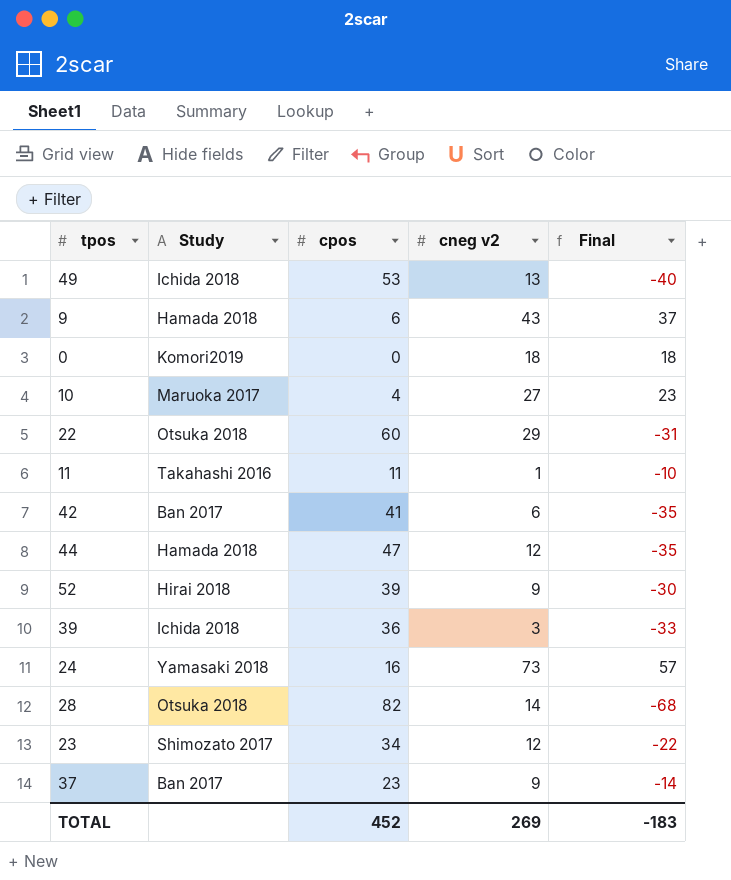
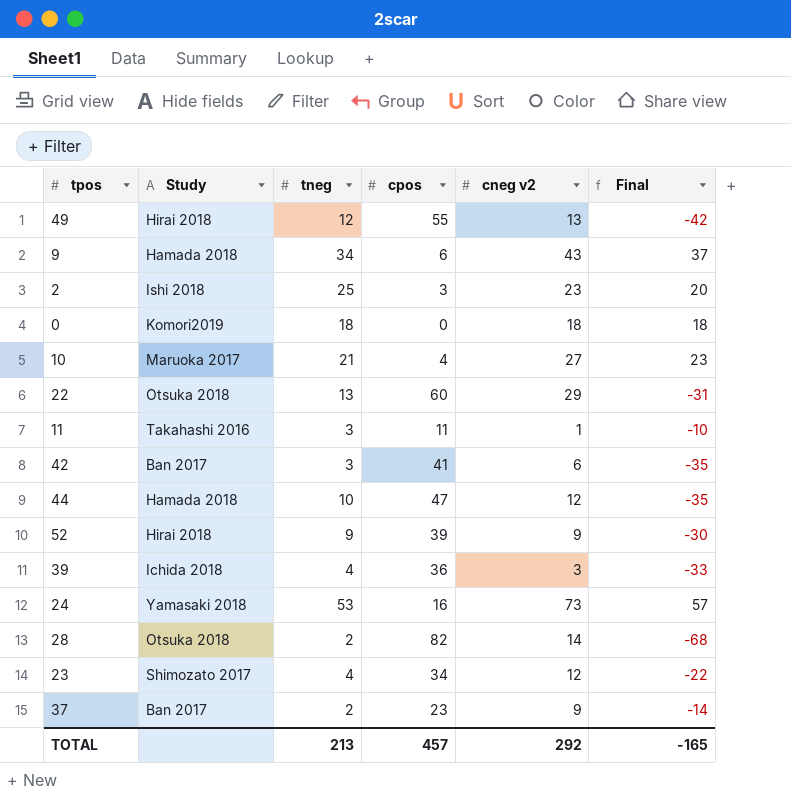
column tneg | position: none -> 3
49 | Study: Ichida 2018 -> Hirai 2018
49 | cpos: 53 -> 55
49 | Final: -40 -> -42
row 2: none -> Ishi 2018 | 25 | 3 | 23 | 20
TOTAL | cpos: 452 -> 457
TOTAL | cneg v2: 269 -> 292
TOTAL | Final: -183 -> -165

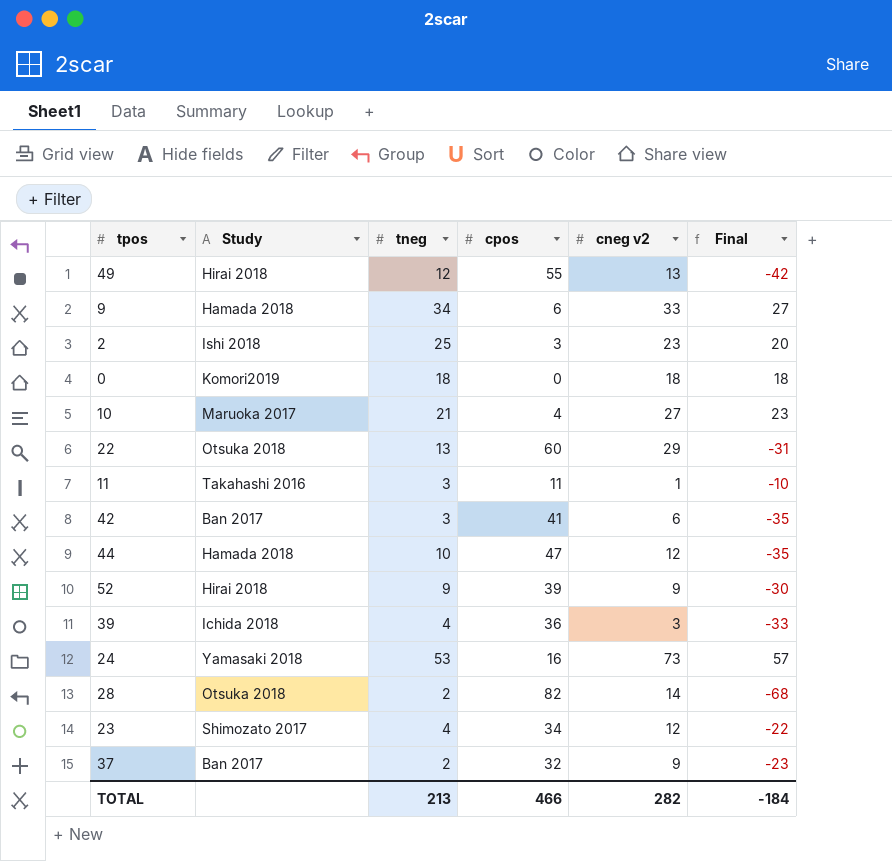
9 | cneg v2: 43 -> 33
9 | Final: 37 -> 27
37 | cpos: 23 -> 32
37 | Final: -14 -> -23
TOTAL | cpos: 457 -> 466
TOTAL | cneg v2: 292 -> 282
TOTAL | Final: -165 -> -184

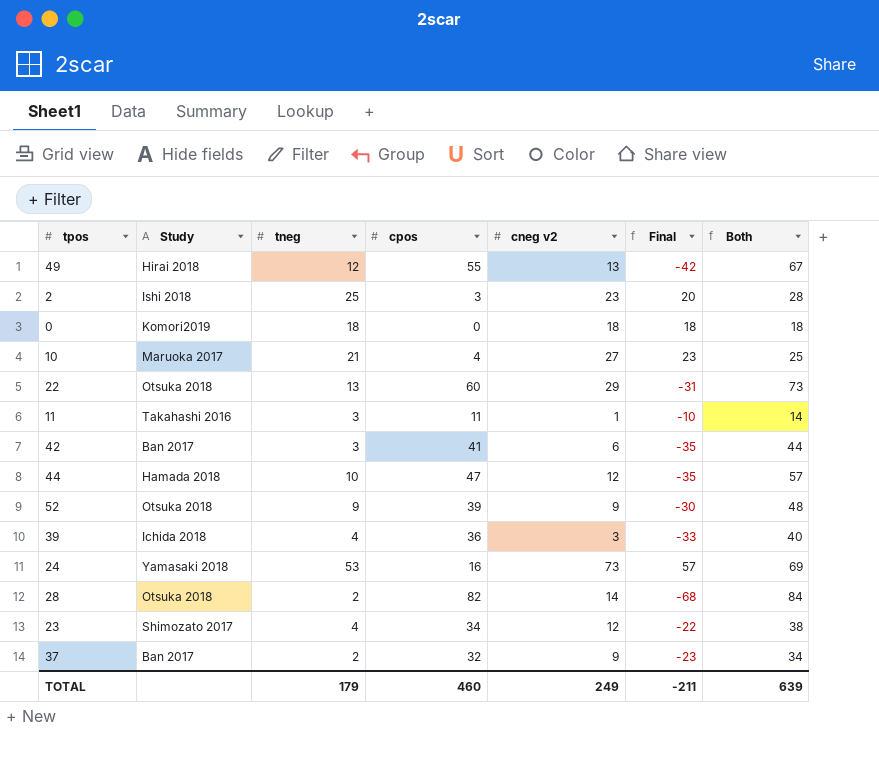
column Both | formula: none -> [tneg] + [cpos]
row 9: Hamada 2018 | 34 | 6 | 33 | 27 -> none
52 | Study: Hirai 2018 -> Otsuka 2018
TOTAL | tneg: 213 -> 179
TOTAL | cpos: 466 -> 460
TOTAL | cneg v2: 282 -> 249
TOTAL | Final: -184 -> -211

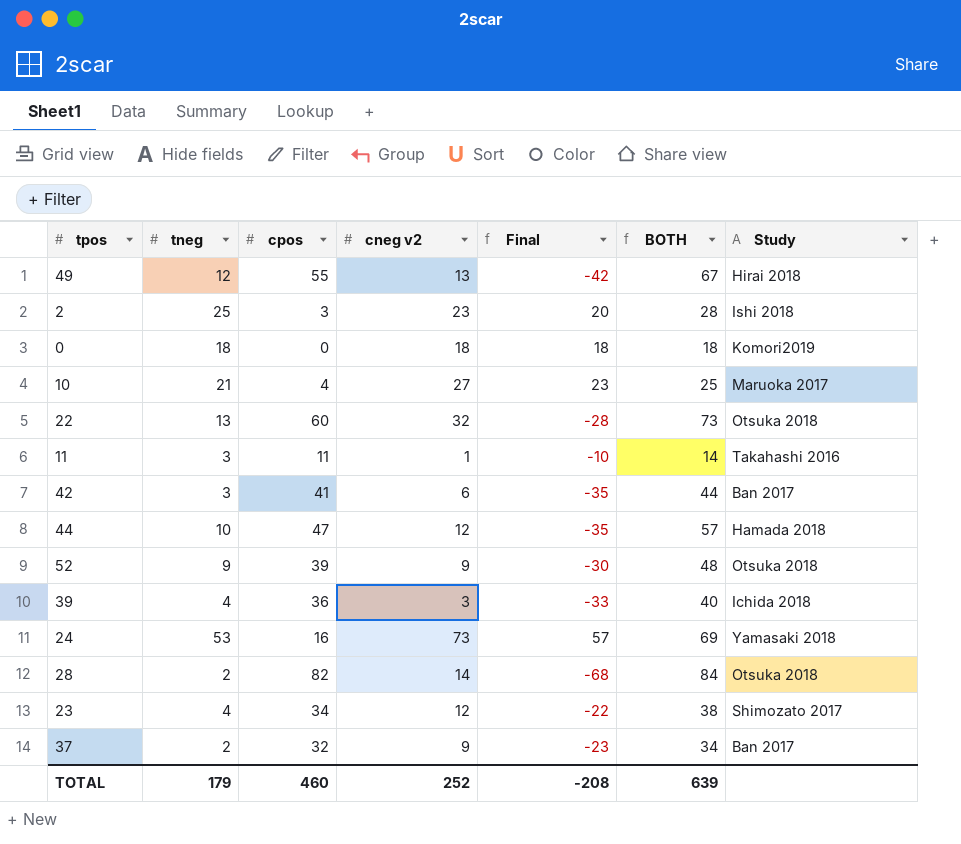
column name: Both -> BOTH
column Study | position: 2 -> 7
22 | cneg v2: 29 -> 32
22 | Final: -31 -> -28
TOTAL | cneg v2: 249 -> 252
TOTAL | Final: -211 -> -208

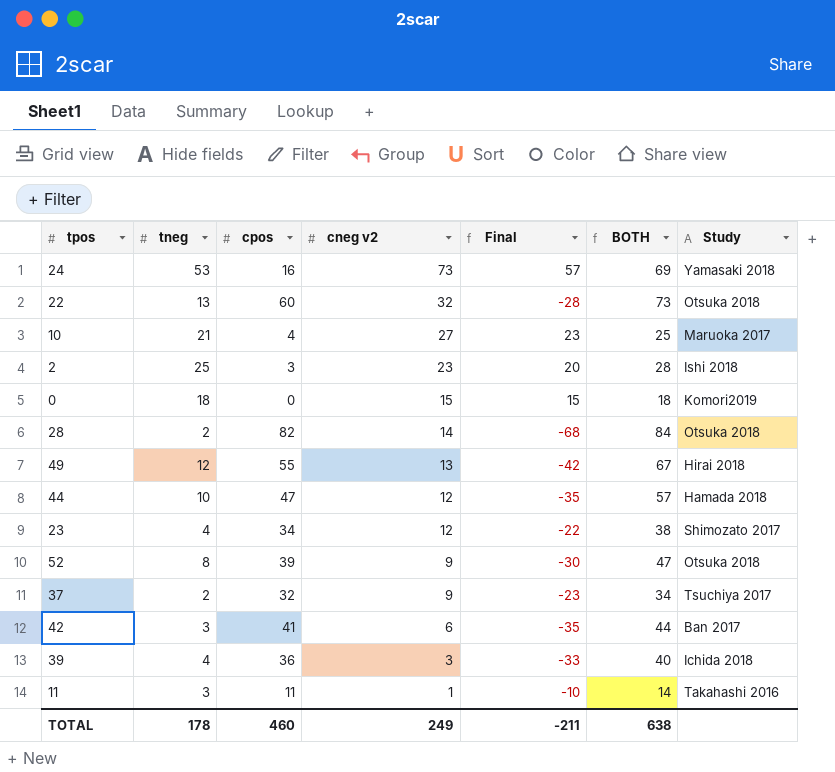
row order: none -> cneg v2 descending
0 | cneg v2: 18 -> 15
0 | Final: 18 -> 15
52 | tneg: 9 -> 8
52 | BOTH: 48 -> 47
37 | Study: Ban 2017 -> Tsuchiya 2017
TOTAL | tneg: 179 -> 178
TOTAL | cneg v2: 252 -> 249
TOTAL | Final: -208 -> -211
TOTAL | BOTH: 639 -> 638

